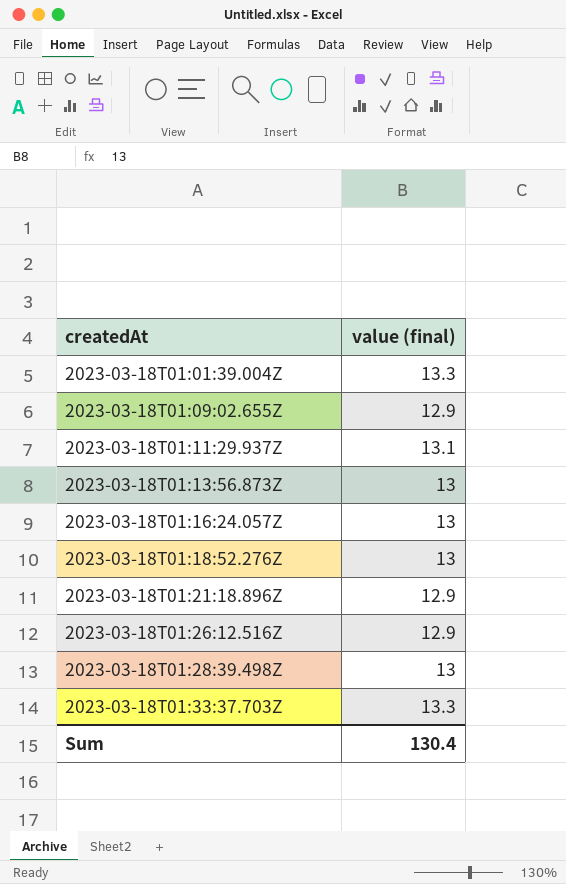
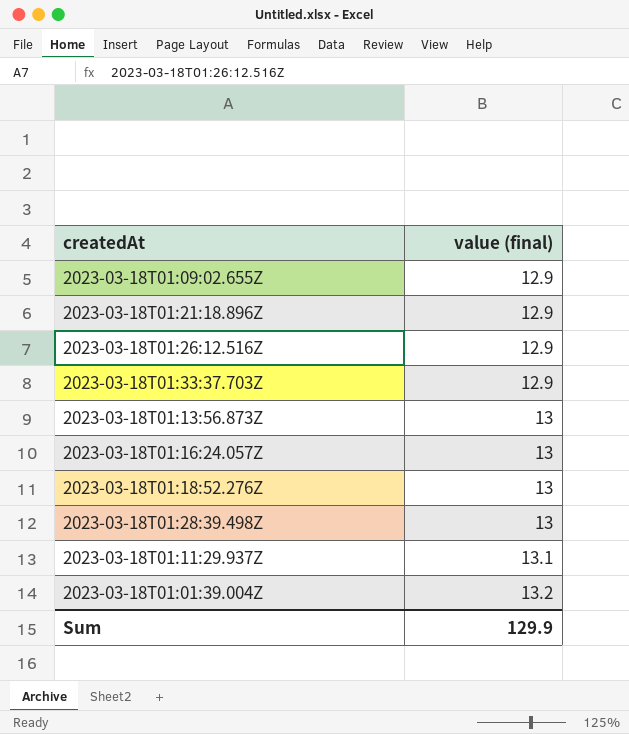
row order: createdAt ascending -> value (final) ascending
2023-03-18T01:33:37.703Z | value (final): 13.3 -> 12.9
2023-03-18T01:01:39.004Z | value (final): 13.3 -> 13.2
Sum | value (final): 130.4 -> 129.9

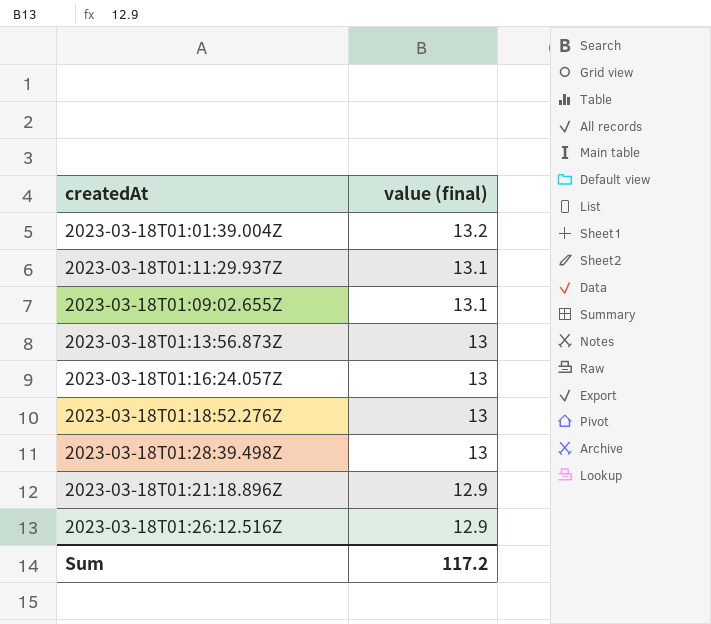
row order: value (final) ascending -> value (final) descending
row 2023-03-18T01:33:37.703Z: 12.9 -> none
2023-03-18T01:09:02.655Z | value (final): 12.9 -> 13.1
Sum | value (final): 129.9 -> 117.2

